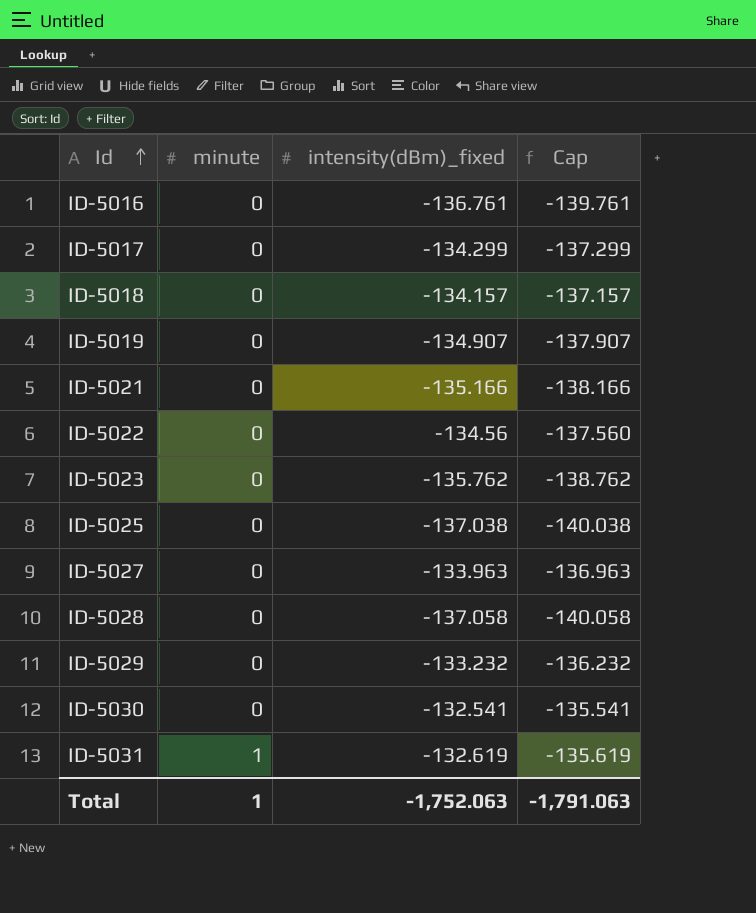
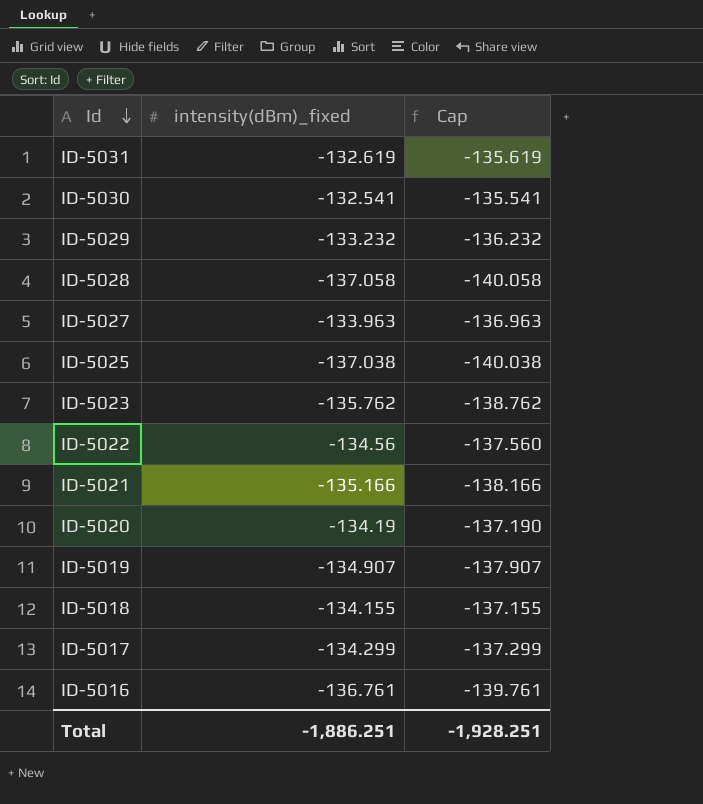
row order: Id ascending -> Id descending
column minute | position: 2 -> none
row ID-5020: none -> -134.19 | -137.190
ID-5018 | intensity(dBm)_fixed: -134.157 -> -134.155
ID-5018 | Cap: -137.157 -> -137.155
Total | intensity(dBm)_fixed: -1,752.063 -> -1,886.251
Total | Cap: -1,791.063 -> -1,928.251

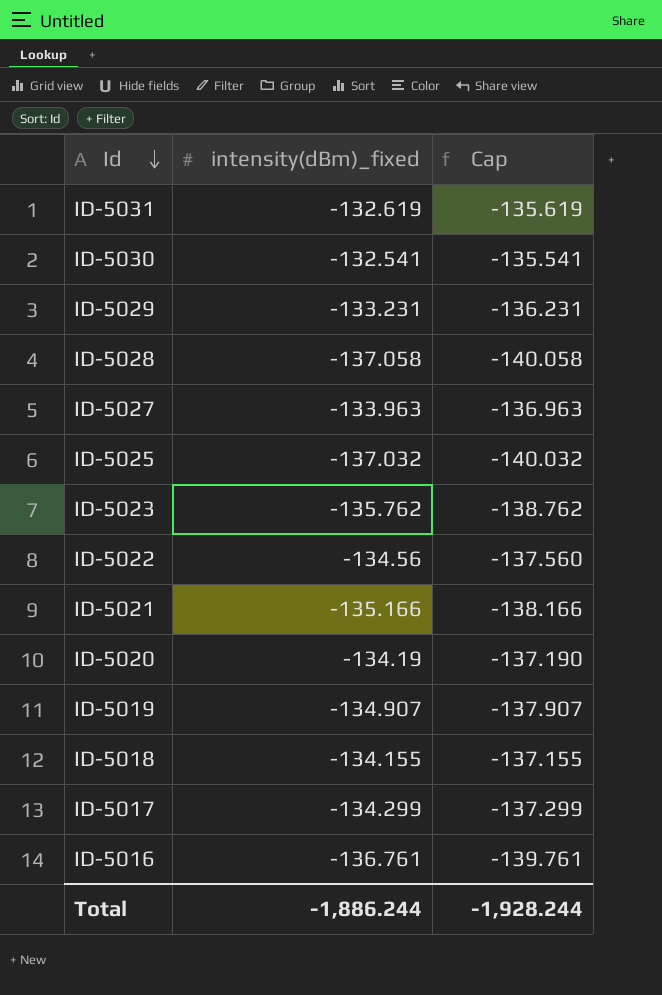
ID-5029 | intensity(dBm)_fixed: -133.232 -> -133.231
ID-5029 | Cap: -136.232 -> -136.231
ID-5025 | intensity(dBm)_fixed: -137.038 -> -137.032
ID-5025 | Cap: -140.038 -> -140.032
Total | intensity(dBm)_fixed: -1,886.251 -> -1,886.244
Total | Cap: -1,928.251 -> -1,928.244

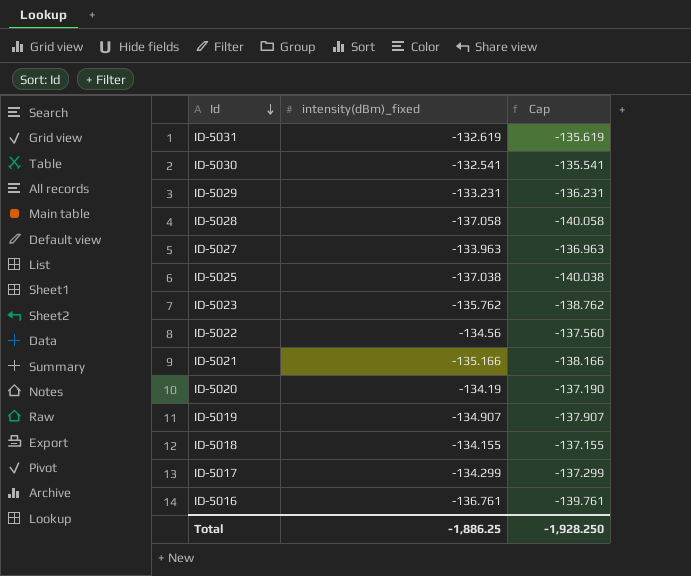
ID-5025 | intensity(dBm)_fixed: -137.032 -> -137.038
ID-5025 | Cap: -140.032 -> -140.038
Total | intensity(dBm)_fixed: -1,886.244 -> -1,886.25
Total | Cap: -1,928.244 -> -1,928.250

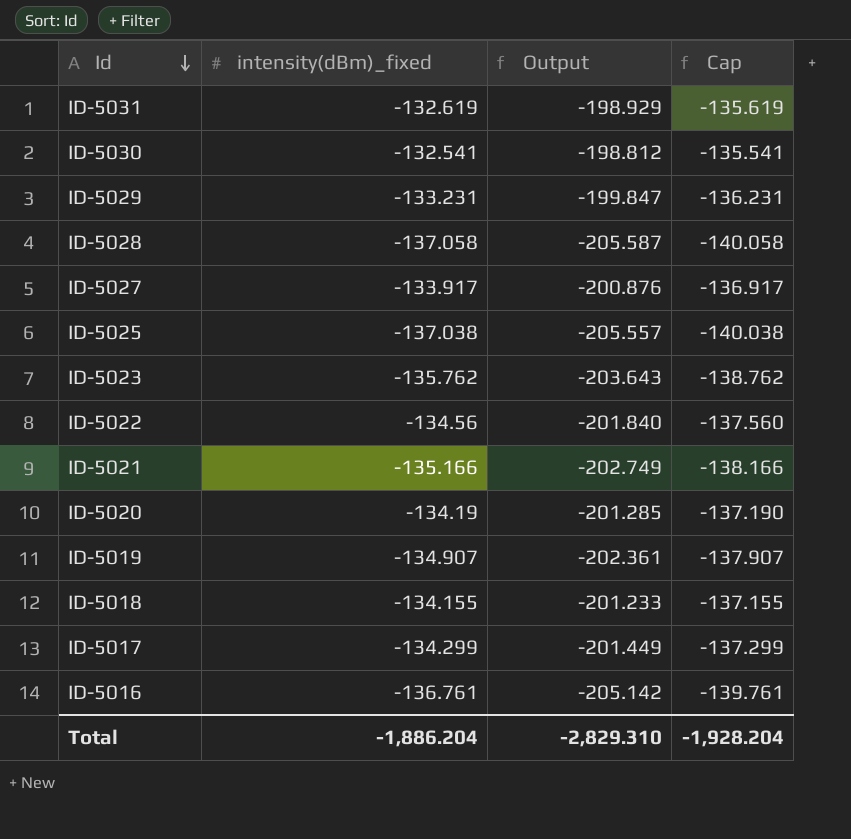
column Output | formula: none -> [intensity(dBm)_fixed] * 1.5
ID-5027 | intensity(dBm)_fixed: -133.963 -> -133.917
ID-5027 | Cap: -136.963 -> -136.917
Total | intensity(dBm)_fixed: -1,886.25 -> -1,886.204
Total | Cap: -1,928.250 -> -1,928.204

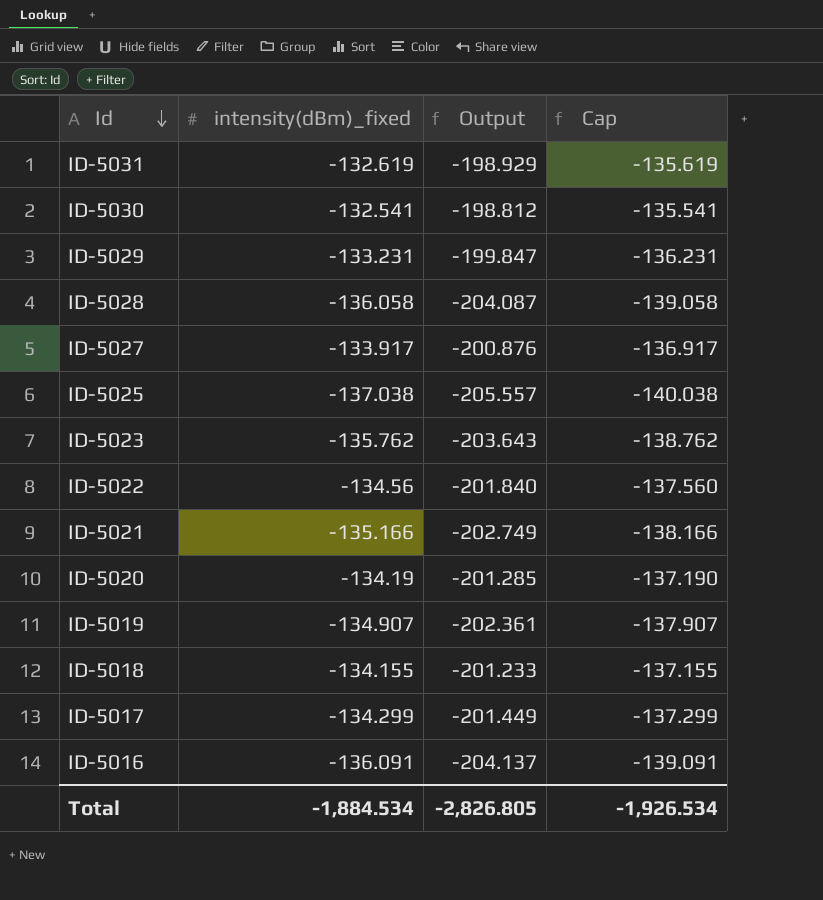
ID-5028 | intensity(dBm)_fixed: -137.058 -> -136.058
ID-5028 | Output: -205.587 -> -204.087
ID-5028 | Cap: -140.058 -> -139.058
ID-5016 | intensity(dBm)_fixed: -136.761 -> -136.091
ID-5016 | Output: -205.142 -> -204.137
ID-5016 | Cap: -139.761 -> -139.091
Total | intensity(dBm)_fixed: -1,886.204 -> -1,884.534
Total | Output: -2,829.310 -> -2,826.805
Total | Cap: -1,928.204 -> -1,926.534

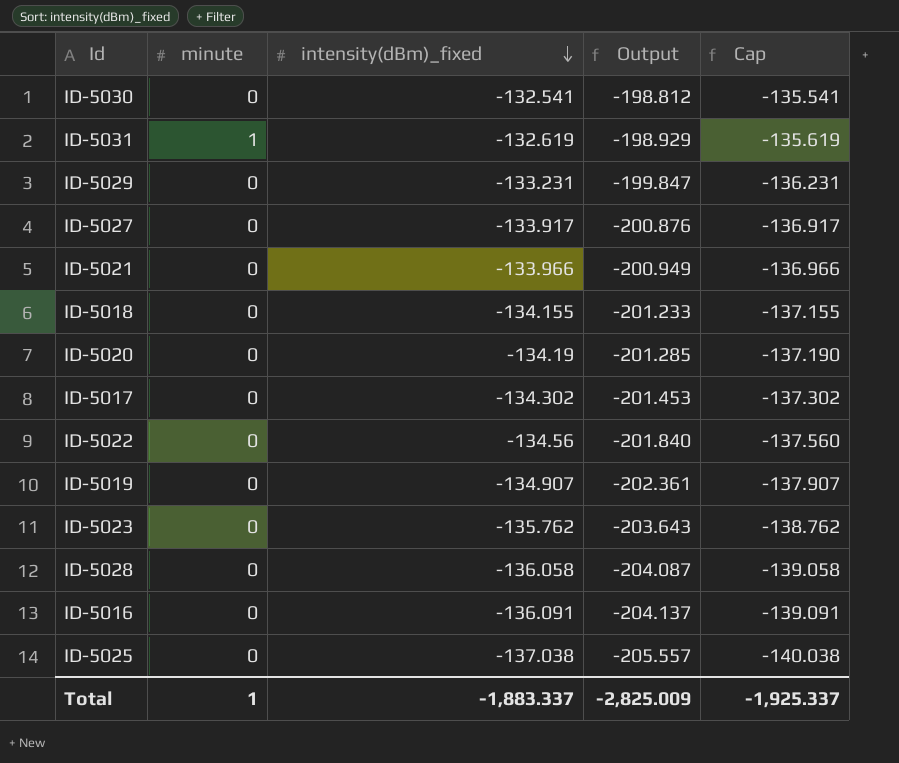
row order: Id descending -> intensity(dBm)_fixed descending
column minute | position: none -> 2
ID-5021 | intensity(dBm)_fixed: -135.166 -> -133.966
ID-5021 | Output: -202.749 -> -200.949
ID-5021 | Cap: -138.166 -> -136.966
ID-5017 | intensity(dBm)_fixed: -134.299 -> -134.302
ID-5017 | Output: -201.449 -> -201.453
ID-5017 | Cap: -137.299 -> -137.302
Total | intensity(dBm)_fixed: -1,884.534 -> -1,883.337
Total | Output: -2,826.805 -> -2,825.009
Total | Cap: -1,926.534 -> -1,925.337

